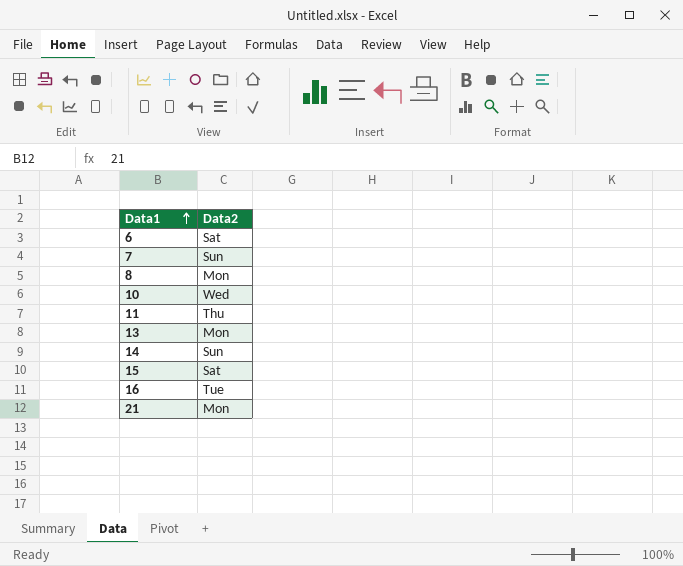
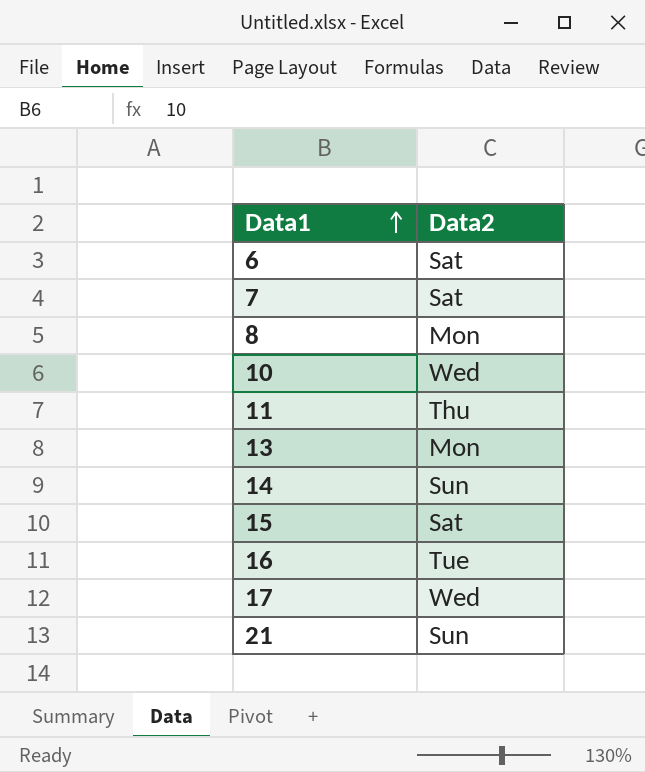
7 | Data2: Sun -> Sat
row 17: none -> Wed
21 | Data2: Mon -> Sun

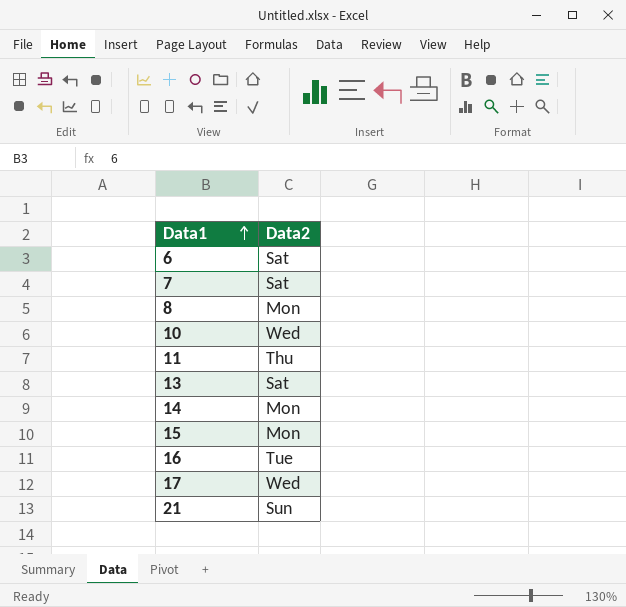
13 | Data2: Mon -> Sat
14 | Data2: Sun -> Mon
15 | Data2: Sat -> Mon

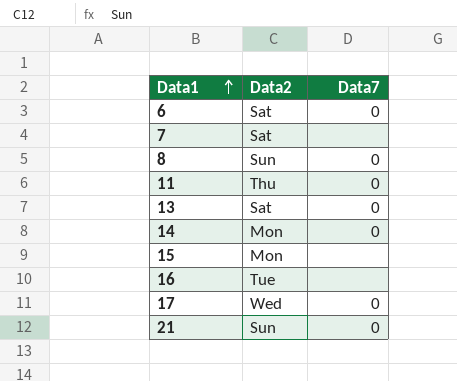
column Data7 | position: none -> 3
row 10: Wed -> none
8 | Data2: Mon -> Sun

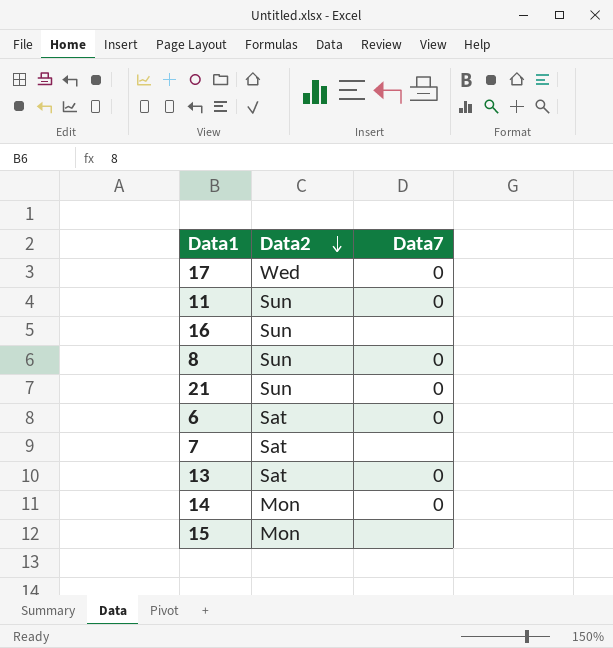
row order: Data1 ascending -> Data2 descending
11 | Data2: Thu -> Sun
16 | Data2: Tue -> Sun

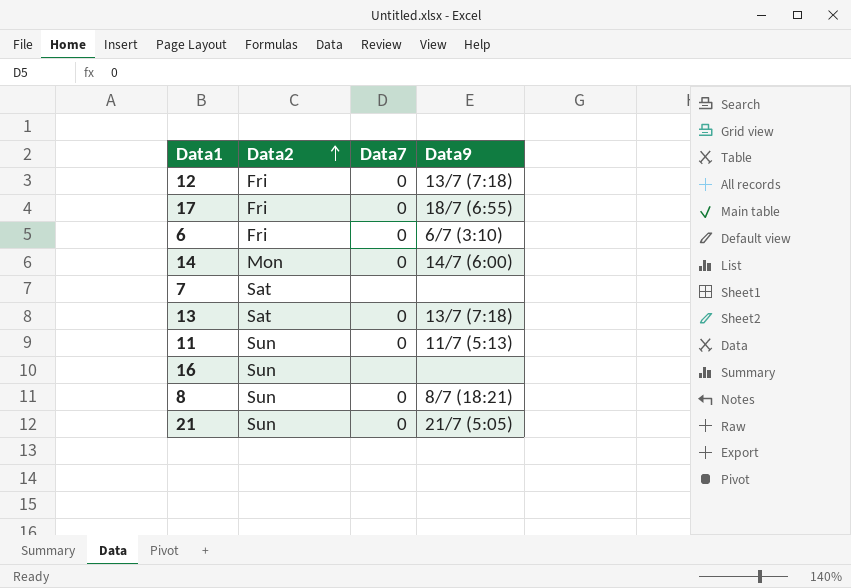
row order: Data2 descending -> Data2 ascending
column Data9 | position: none -> 4
row 15: Mon | none -> none
row 12: none -> Fri | 0 | 13/7 (7:18)
17 | Data2: Wed -> Fri
6 | Data2: Sat -> Fri

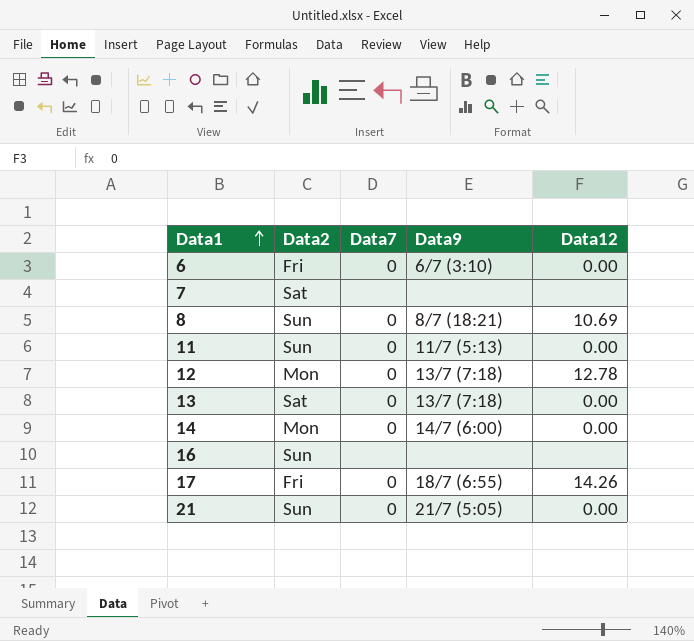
row order: Data2 ascending -> Data1 ascending
column Data12 | position: none -> 5
12 | Data2: Fri -> Mon

